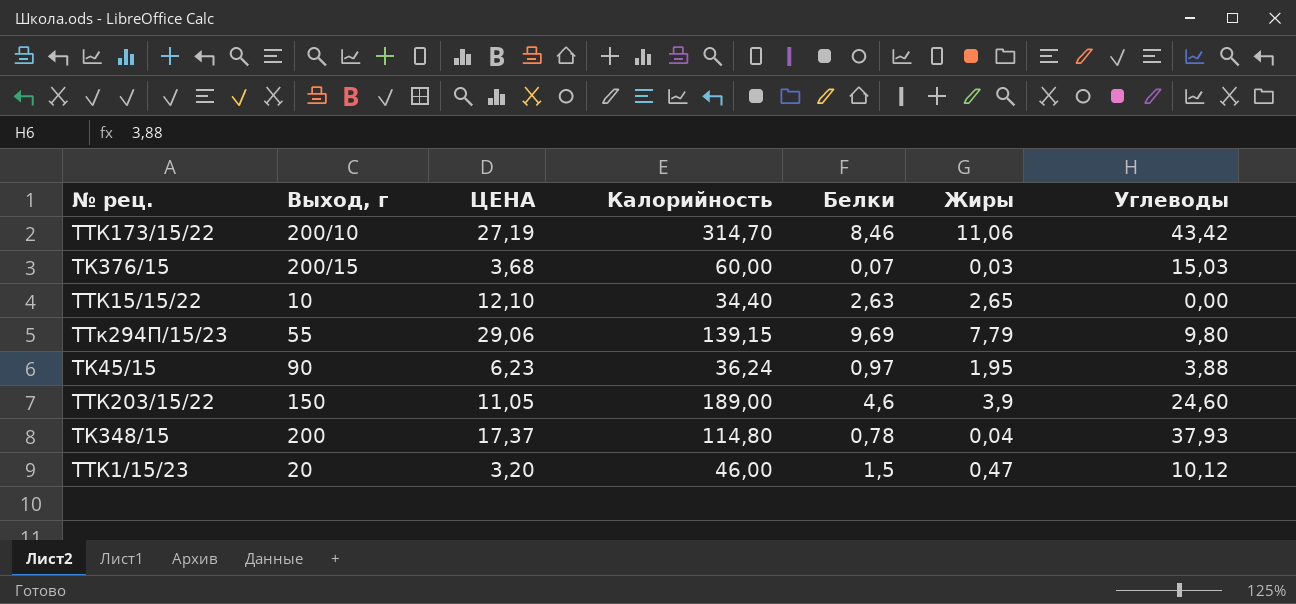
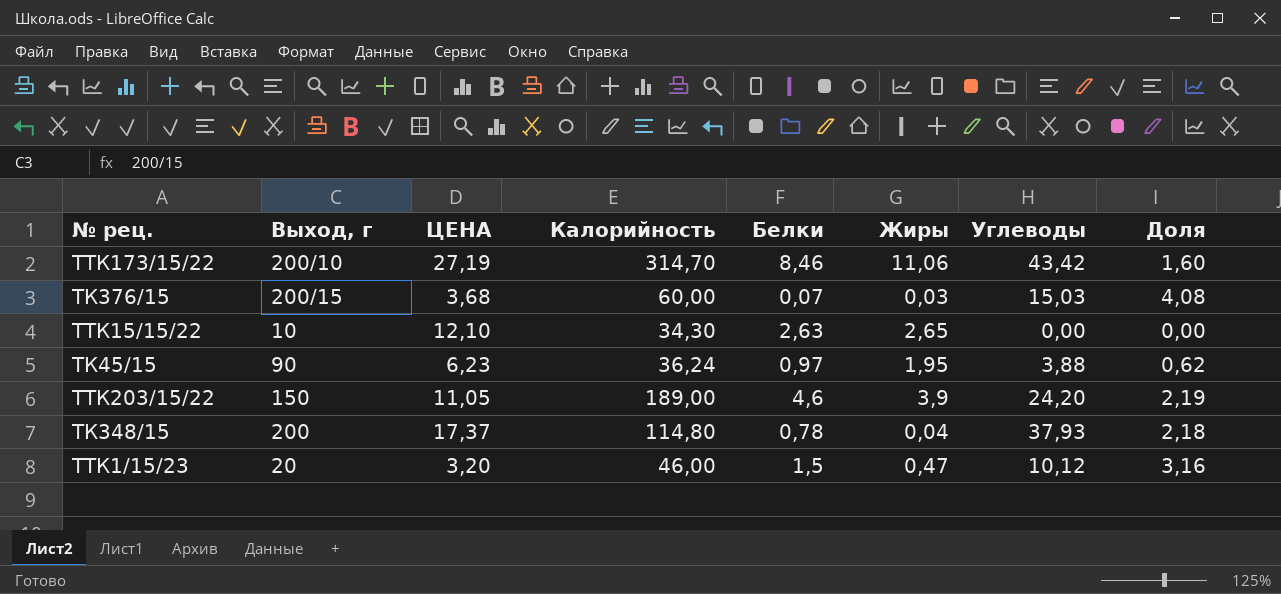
column Доля | formula: none -> [Углеводы] / [ЦЕНА]
row ТТк294П/15/23: 55 | 29,06 | 139,15 | 9,69 | 7,79 | 9,80 -> none
ТТК15/15/22 | Калорийность: 34,40 -> 34,30
ТТК203/15/22 | Углеводы: 24,60 -> 24,20

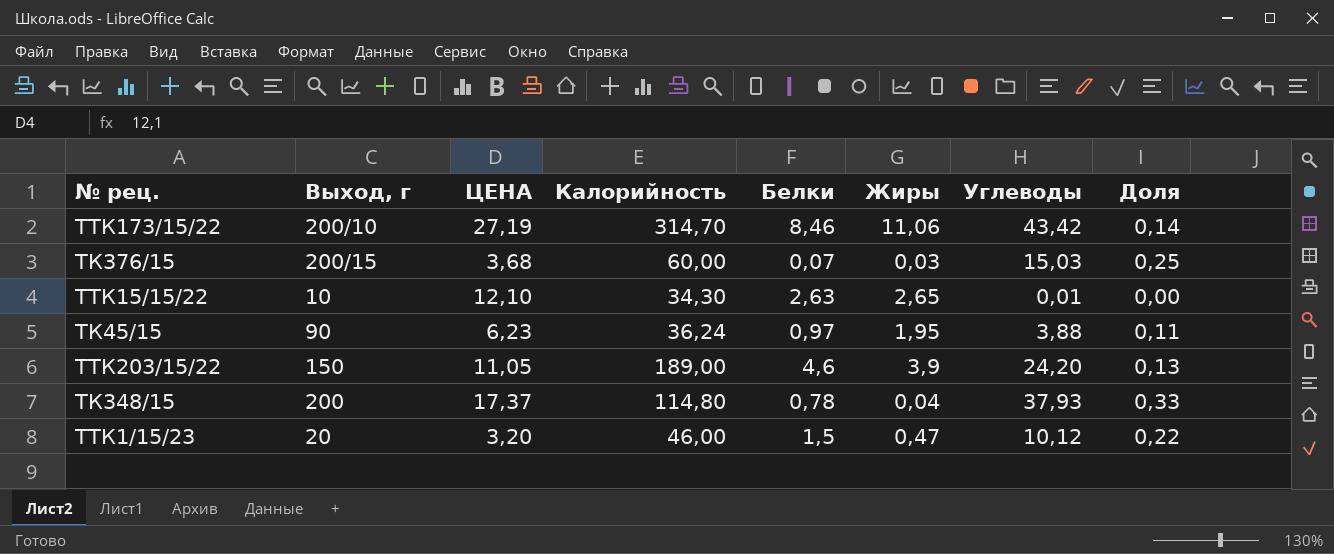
column Доля | formula: [Углеводы] / [ЦЕНА] -> [Углеводы] / [Калорийность]
ТТК15/15/22 | Углеводы: 0,00 -> 0,01

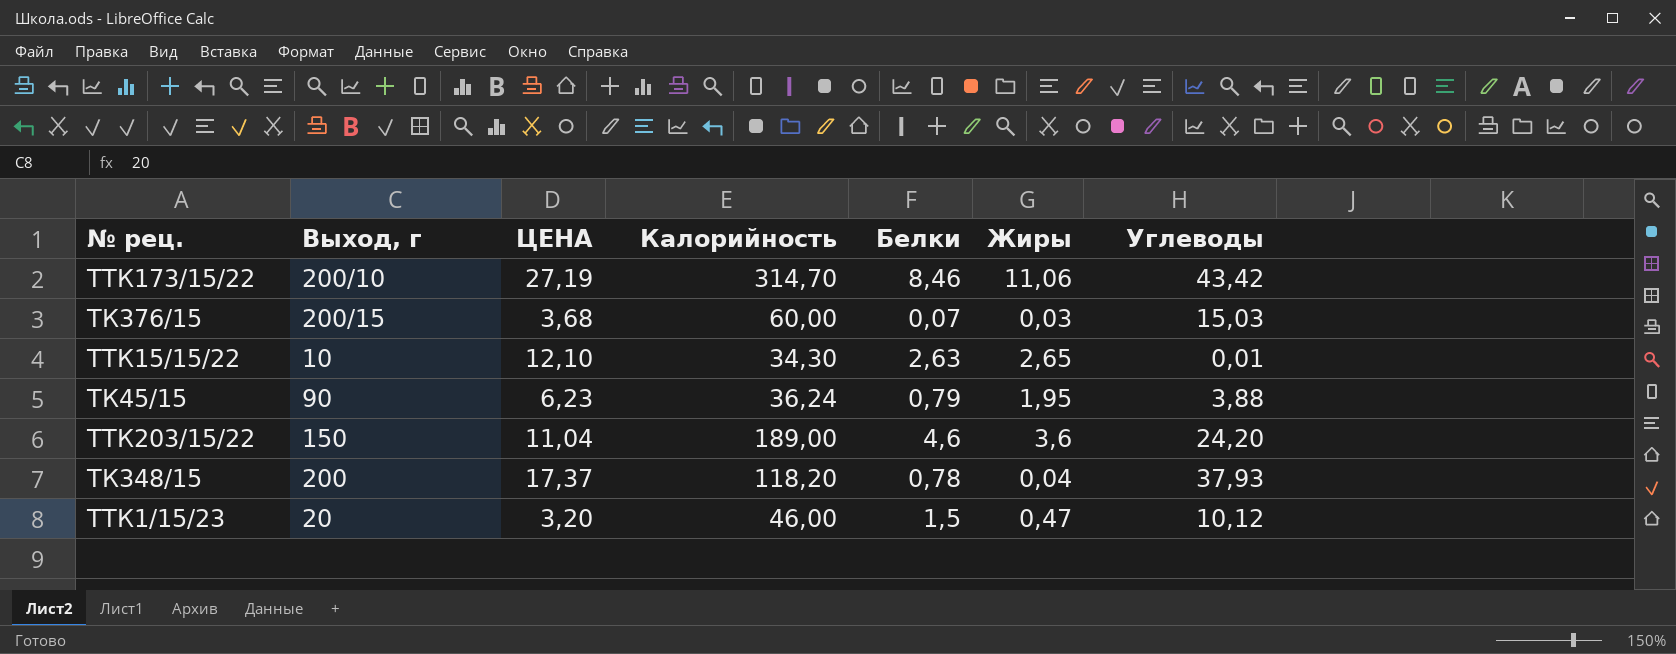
column Доля | formula: [Углеводы] / [Калорийность] -> none
ТК45/15 | Белки: 0,97 -> 0,79
ТТК203/15/22 | ЦЕНА: 11,05 -> 11,04
ТТК203/15/22 | Жиры: 3,9 -> 3,6
ТК348/15 | Калорийность: 114,80 -> 118,20

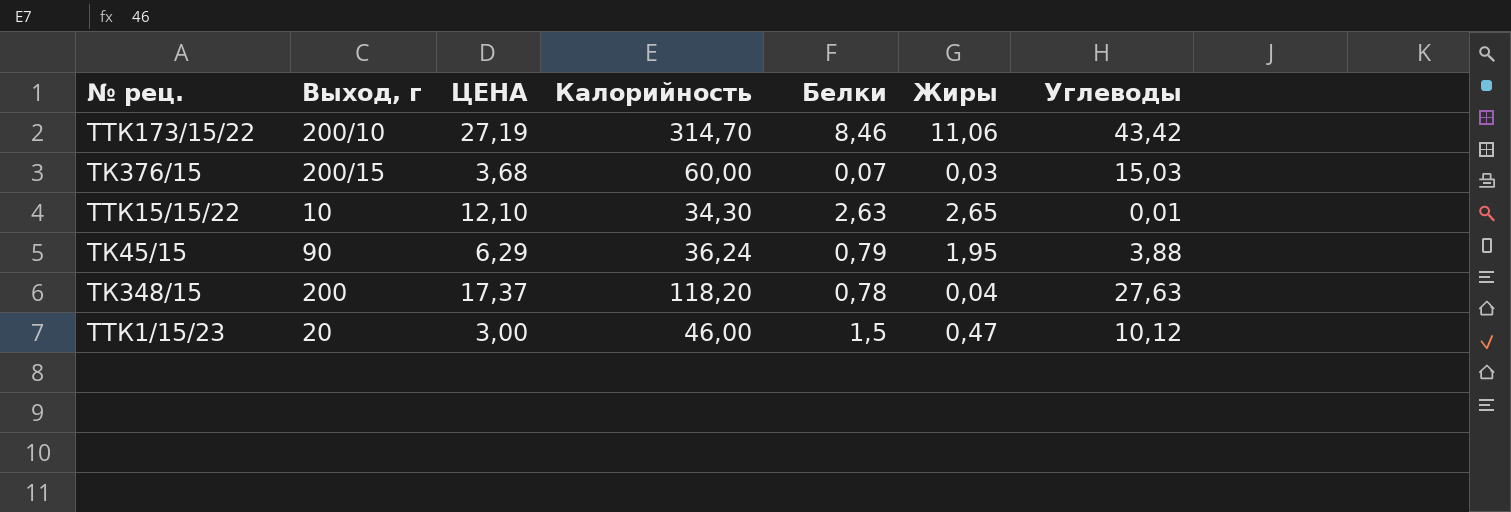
row ТТК203/15/22: 150 | 11,04 | 189,00 | 4,6 | 3,6 | 24,20 -> none
ТК45/15 | ЦЕНА: 6,23 -> 6,29
ТК348/15 | Углеводы: 37,93 -> 27,63
ТТК1/15/23 | ЦЕНА: 3,20 -> 3,00

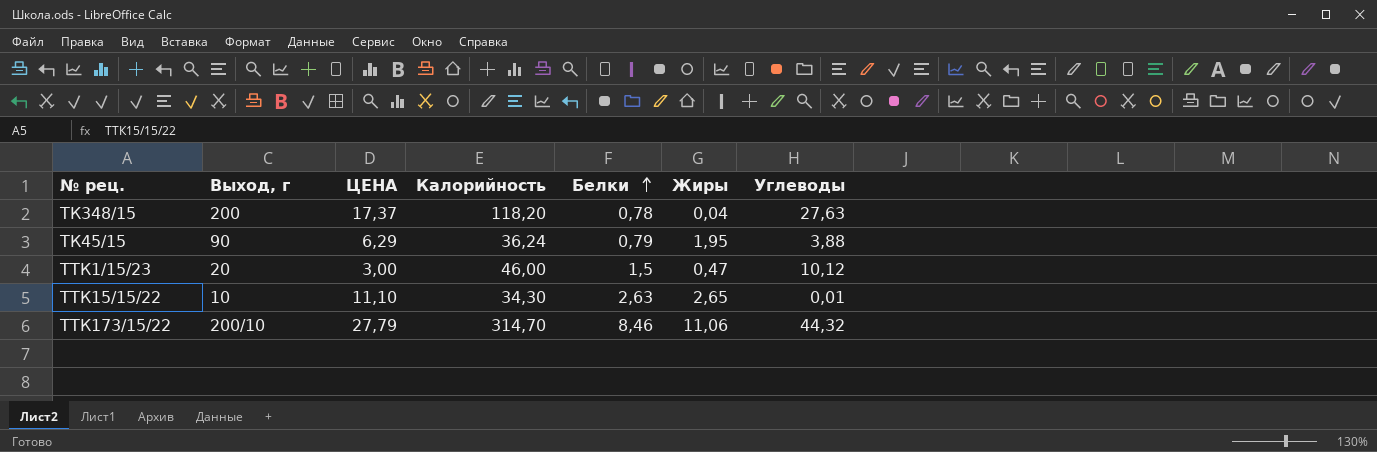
row order: none -> Белки ascending
row ТК376/15: 200/15 | 3,68 | 60,00 | 0,07 | 0,03 | 15,03 -> none
ТТК15/15/22 | ЦЕНА: 12,10 -> 11,10
ТТК173/15/22 | ЦЕНА: 27,19 -> 27,79
ТТК173/15/22 | Углеводы: 43,42 -> 44,32

